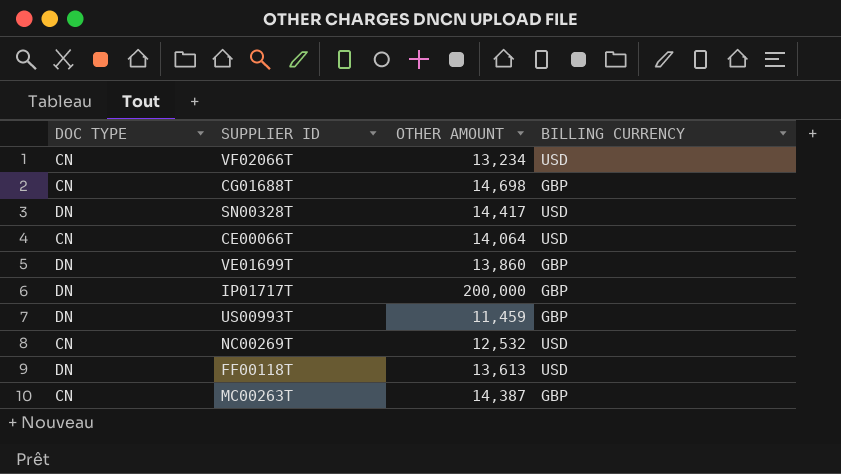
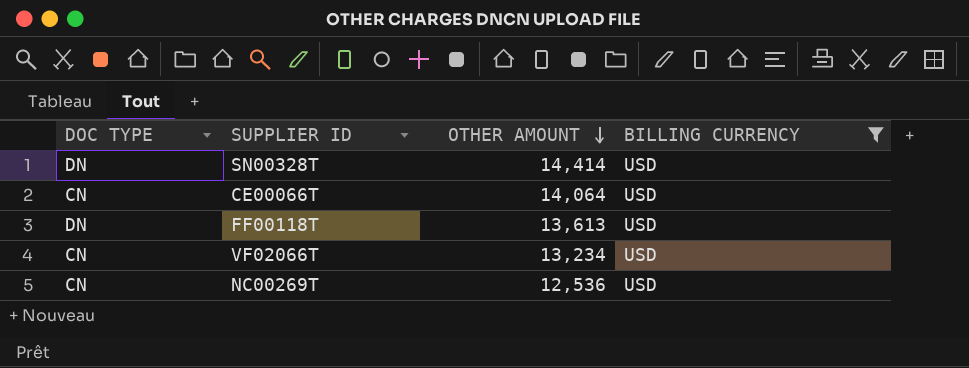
filter: none -> BILLING CURRENCY = USD
row order: none -> OTHER AMOUNT descending
SN00328T | OTHER AMOUNT: 14,417 -> 14,414
NC00269T | OTHER AMOUNT: 12,532 -> 12,536

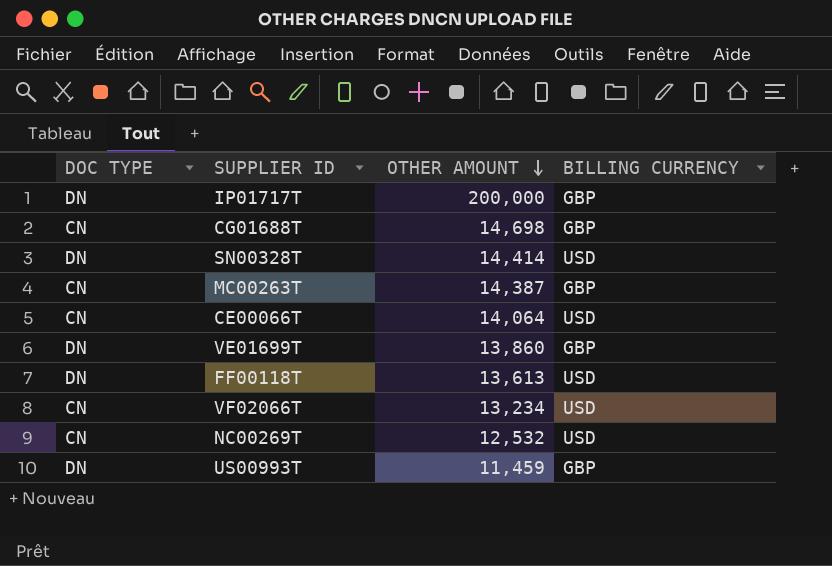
filter: BILLING CURRENCY = USD -> none
NC00269T | OTHER AMOUNT: 12,536 -> 12,532

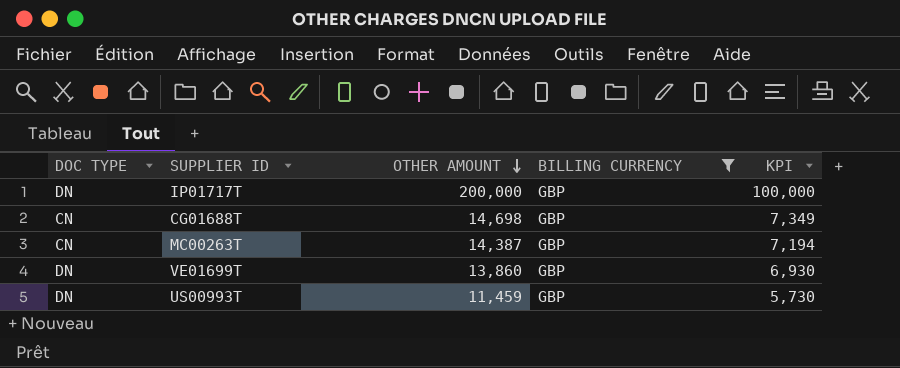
filter: none -> BILLING CURRENCY = GBP
column KPI | formula: none -> [OTHER AMOUNT] * 0.5

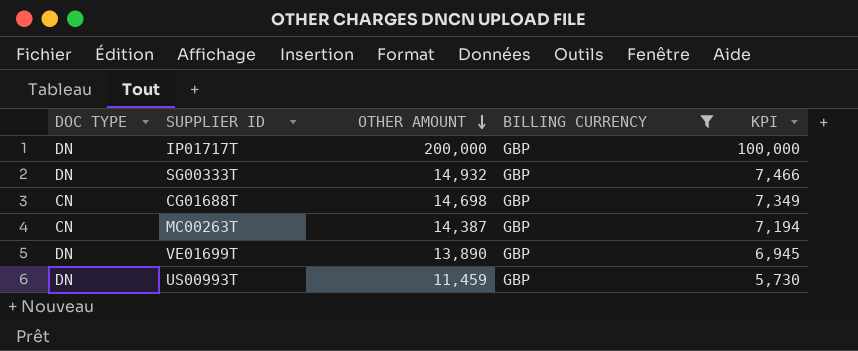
row SG00333T: none -> DN | 14,932 | GBP | 7,466
VE01699T | OTHER AMOUNT: 13,860 -> 13,890
VE01699T | KPI: 6,930 -> 6,945

